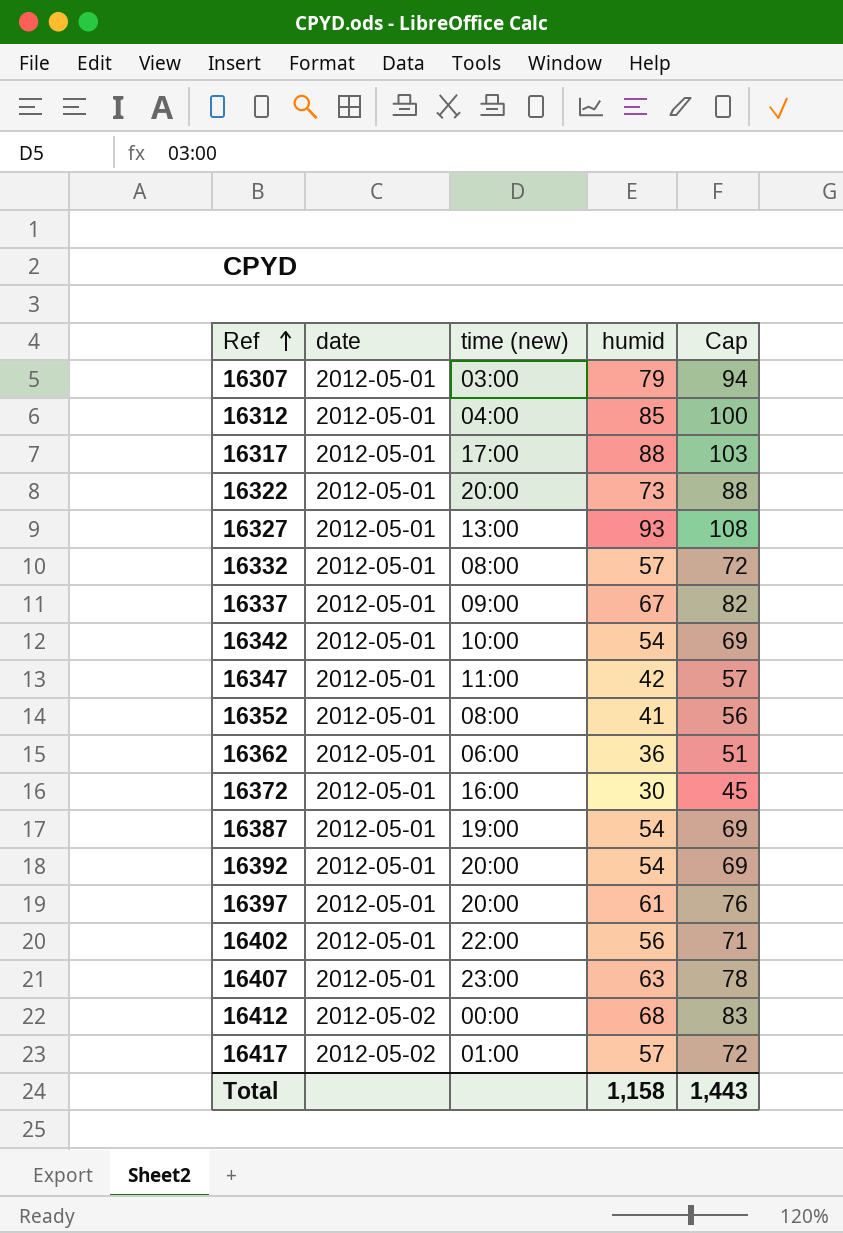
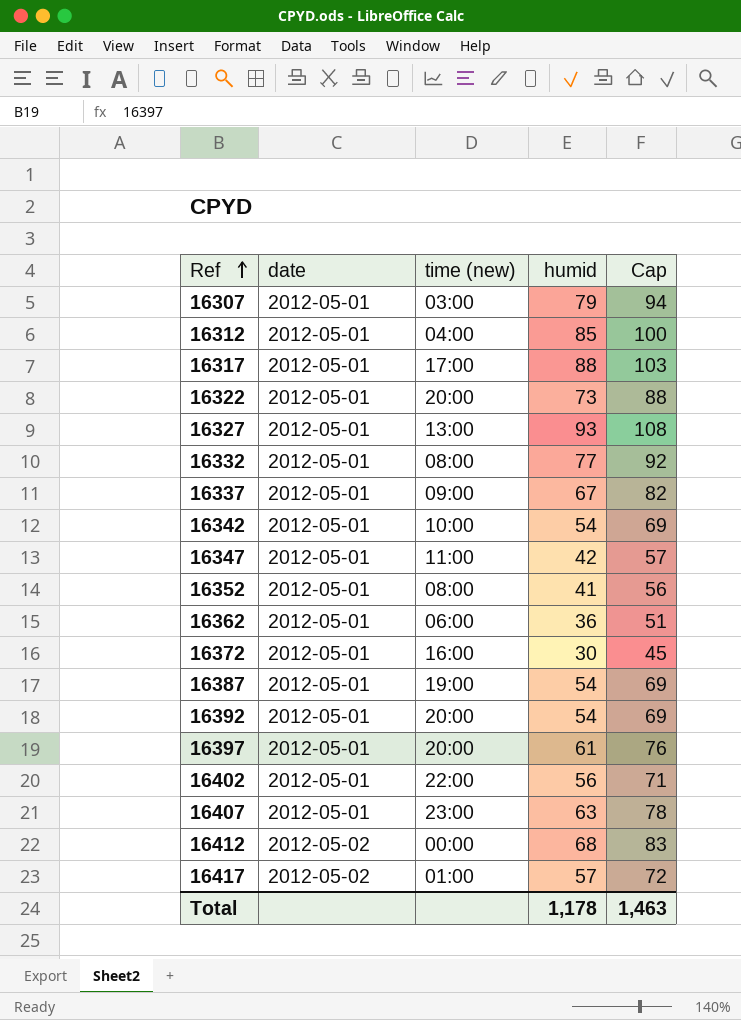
16332 | humid: 57 -> 77
16332 | Cap: 72 -> 92
Total | humid: 1,158 -> 1,178
Total | Cap: 1,443 -> 1,463

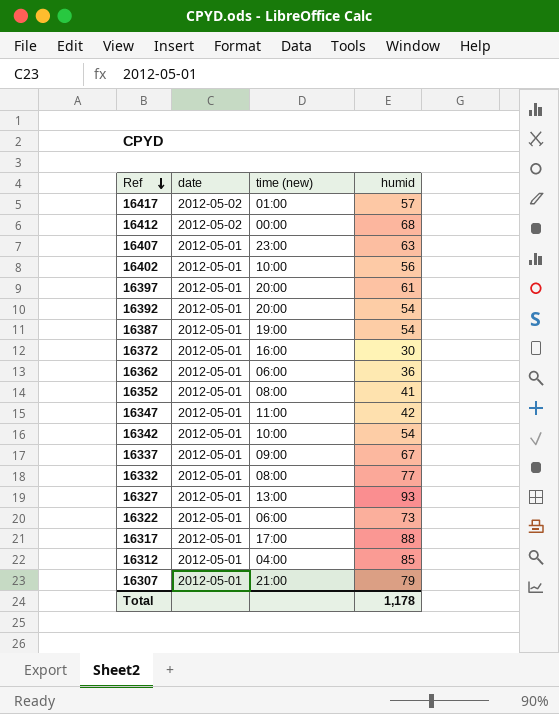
row order: Ref ascending -> Ref descending
column Cap | formula: [humid] + 15 -> none
16402 | time (new): 22:00 -> 10:00
16322 | time (new): 20:00 -> 06:00
16307 | time (new): 03:00 -> 21:00

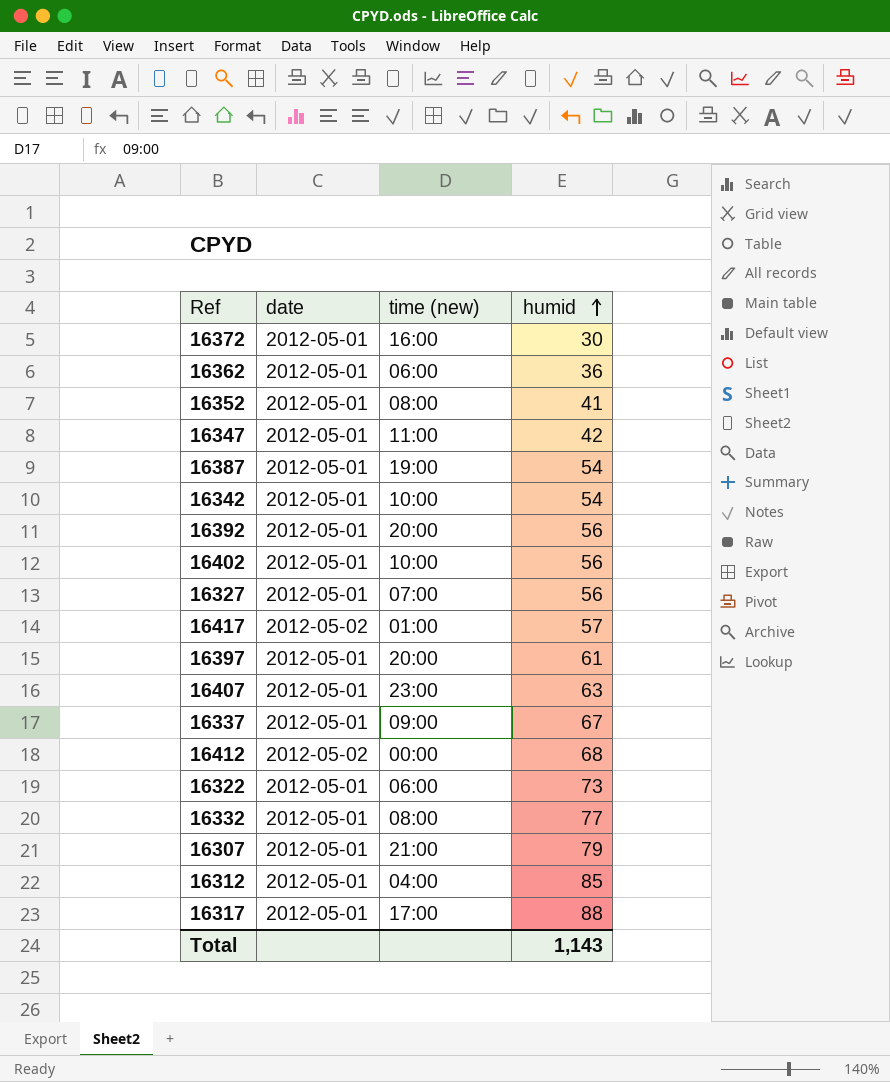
row order: Ref descending -> humid ascending
16392 | humid: 54 -> 56
16327 | time (new): 13:00 -> 07:00
16327 | humid: 93 -> 56
Total | humid: 1,178 -> 1,143

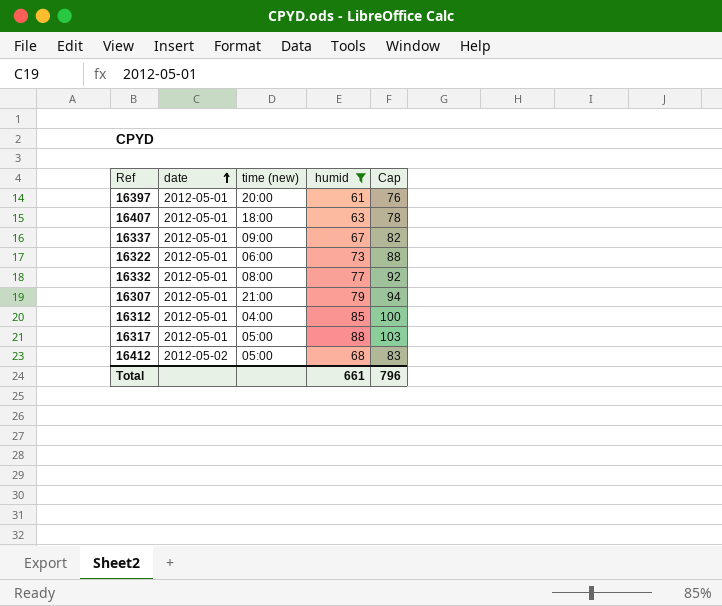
filter: none -> humid >= 61
row order: humid ascending -> date ascending
column Cap | formula: none -> [humid] + 15
16407 | time (new): 23:00 -> 18:00
16317 | time (new): 17:00 -> 05:00
16412 | time (new): 00:00 -> 05:00
Total | humid: 1,143 -> 661

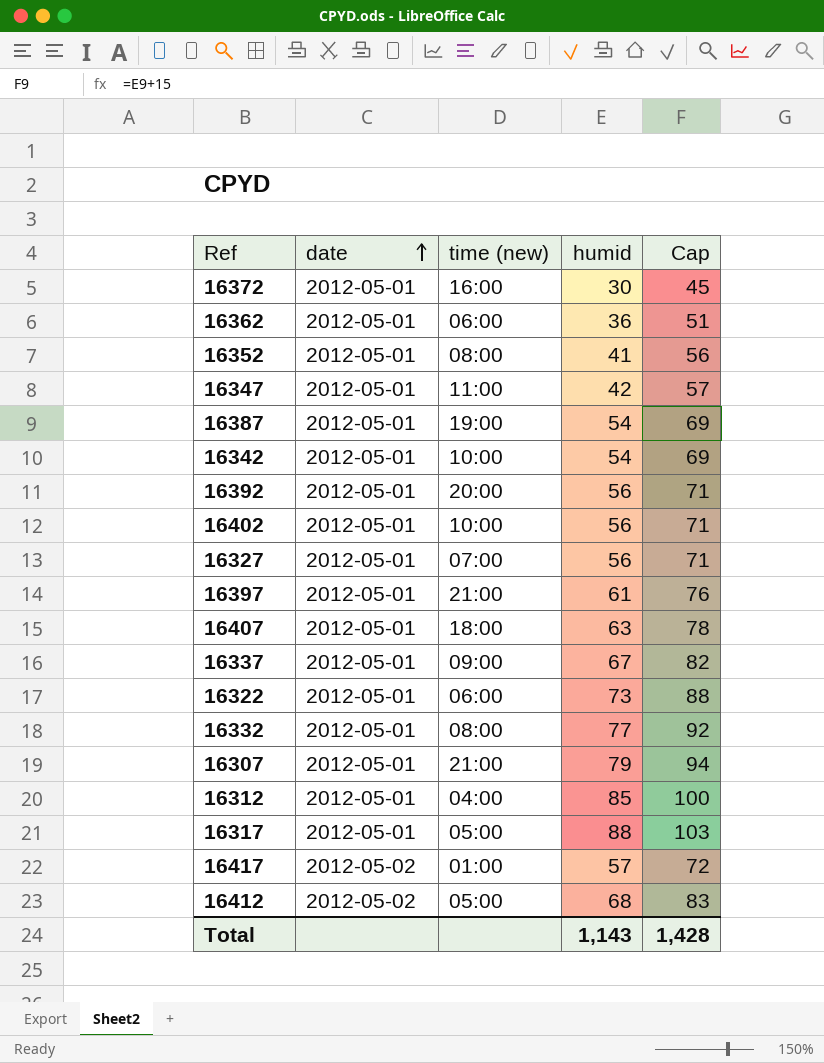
filter: humid >= 61 -> none
16397 | time (new): 20:00 -> 21:00
Total | humid: 661 -> 1,143
Total | Cap: 796 -> 1,428

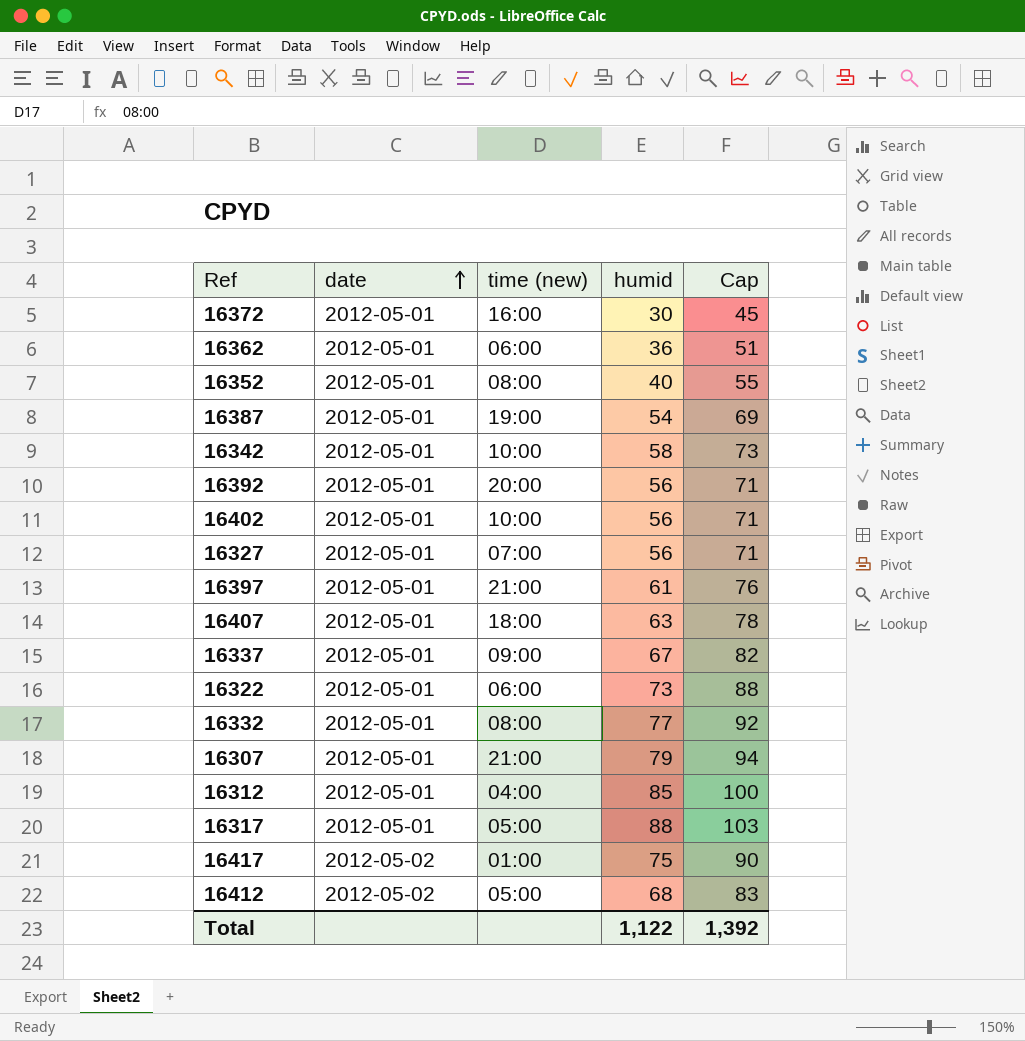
row 16347: 2012-05-01 | 11:00 | 42 | 57 -> none
16352 | humid: 41 -> 40
16352 | Cap: 56 -> 55
16342 | humid: 54 -> 58
16342 | Cap: 69 -> 73
16417 | humid: 57 -> 75
16417 | Cap: 72 -> 90
Total | humid: 1,143 -> 1,122
Total | Cap: 1,428 -> 1,392

